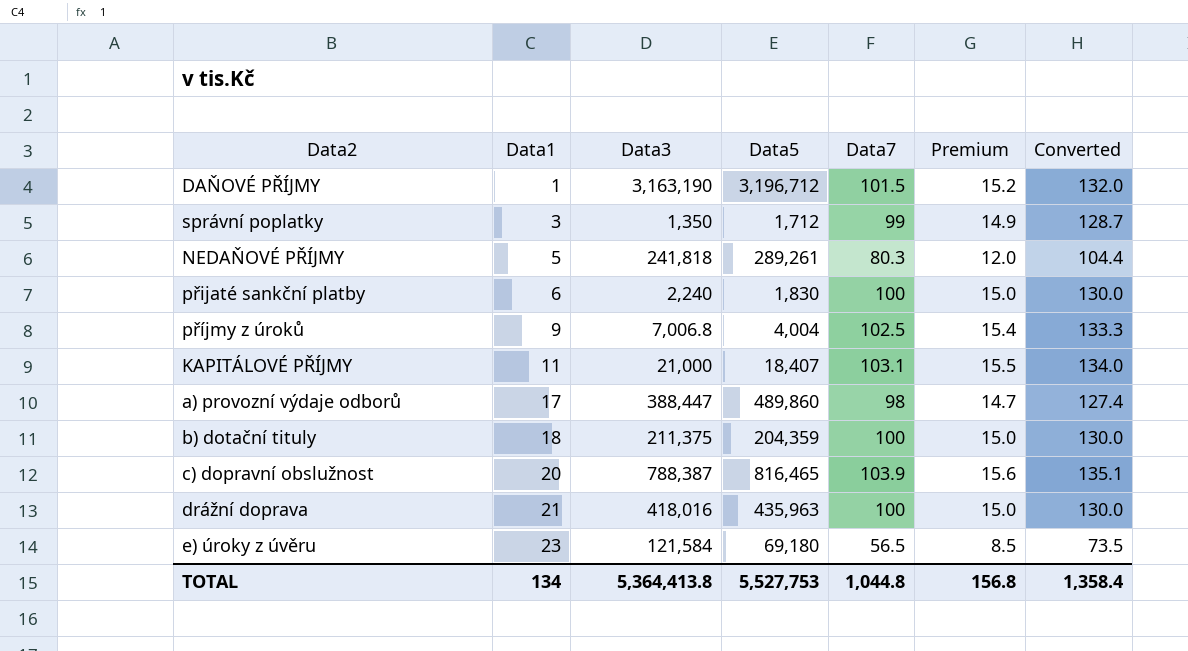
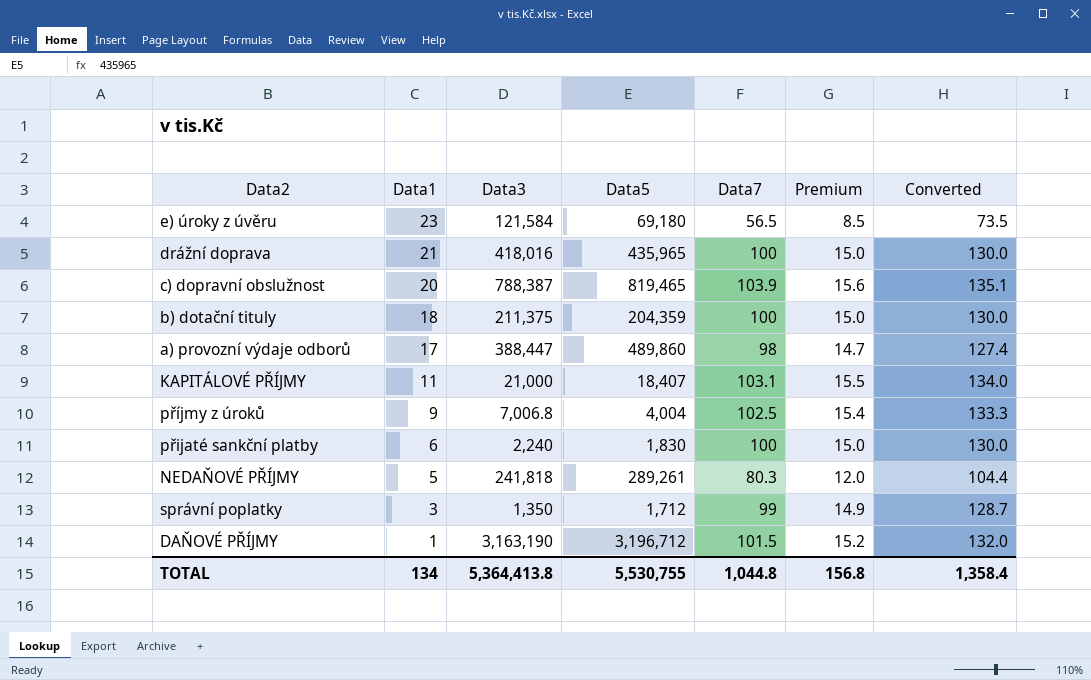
row order: Data1 ascending -> Data1 descending
drážní doprava | Data5: 435,963 -> 435,965
c) dopravní obslužnost | Data5: 816,465 -> 819,465
TOTAL | Data5: 5,527,753 -> 5,530,755

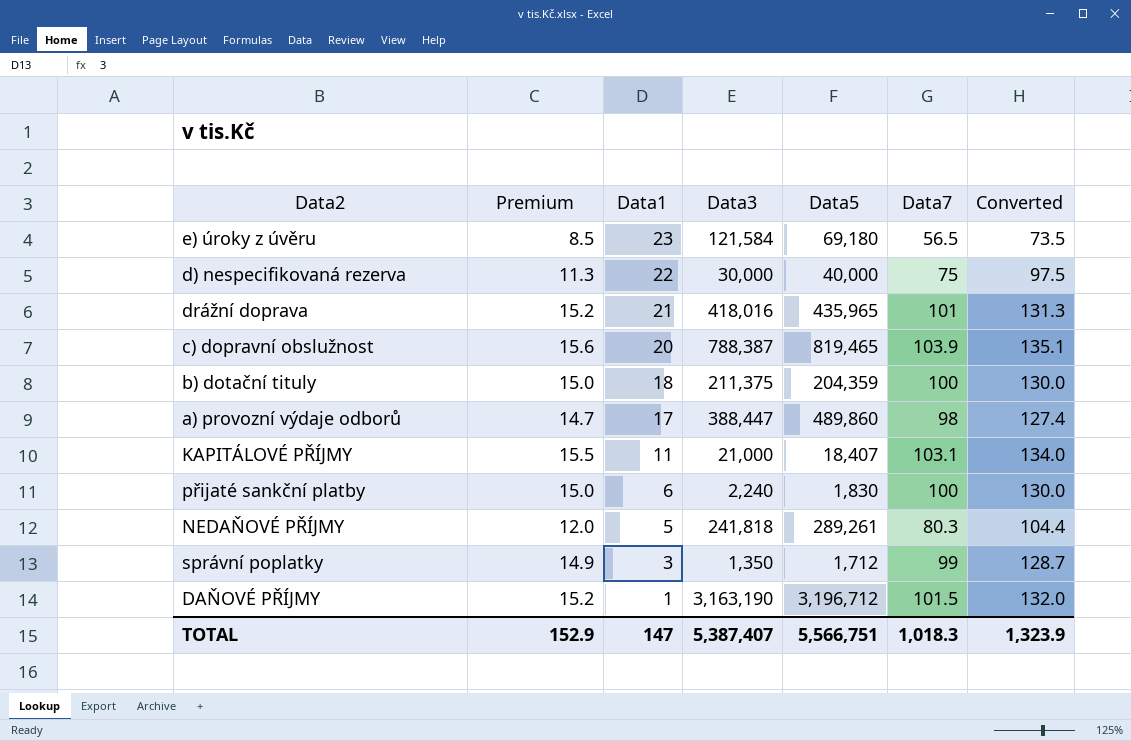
column Premium | position: 6 -> 2
row příjmy z úroků: 9 | 7,006.8 | 4,004 | 102.5 | 15.4 | 133.3 -> none
row d) nespecifikovaná rezerva: none -> 11.3 | 22 | 30,000 | 40,000 | 75 | 97.5
drážní doprava | Premium: 15.0 -> 15.2
drážní doprava | Data7: 100 -> 101
drážní doprava | Converted: 130.0 -> 131.3
TOTAL | Premium: 156.8 -> 152.9
TOTAL | Data1: 134 -> 147
TOTAL | Data3: 5,364,413.8 -> 5,387,407
TOTAL | Data5: 5,530,755 -> 5,566,751
TOTAL | Data7: 1,044.8 -> 1,018.3
TOTAL | Converted: 1,358.4 -> 1,323.9

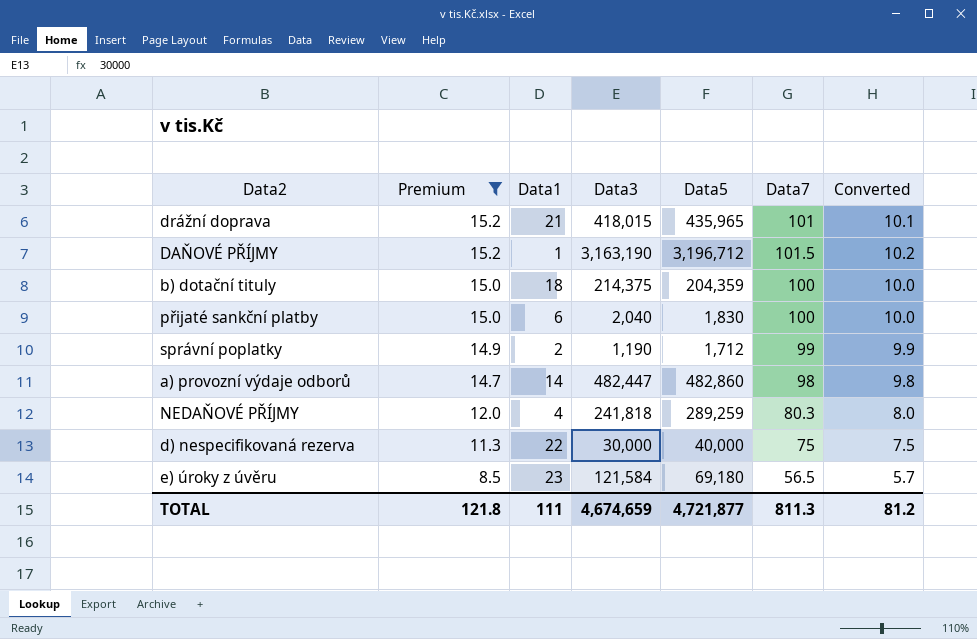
filter: none -> Premium <= 15.2
row order: Data1 descending -> Premium descending
column Converted | formula: [Data7] * 1.3 -> [Data7] * 0.1
drážní doprava | Data3: 418,016 -> 418,015
b) dotační tituly | Data3: 211,375 -> 214,375
přijaté sankční platby | Data3: 2,240 -> 2,040
správní poplatky | Data1: 3 -> 2
správní poplatky | Data3: 1,350 -> 1,190
a) provozní výdaje odborů | Data1: 17 -> 14
a) provozní výdaje odborů | Data3: 388,447 -> 482,447
a) provozní výdaje odborů | Data5: 489,860 -> 482,860
NEDAŇOVÉ PŘÍJMY | Data1: 5 -> 4
NEDAŇOVÉ PŘÍJMY | Data5: 289,261 -> 289,259
TOTAL | Premium: 152.9 -> 121.8
TOTAL | Data1: 147 -> 111
TOTAL | Data3: 5,387,407 -> 4,674,659
TOTAL | Data5: 5,566,751 -> 4,721,877
TOTAL | Data7: 1,018.3 -> 811.3
TOTAL | Converted: 1,323.9 -> 81.2

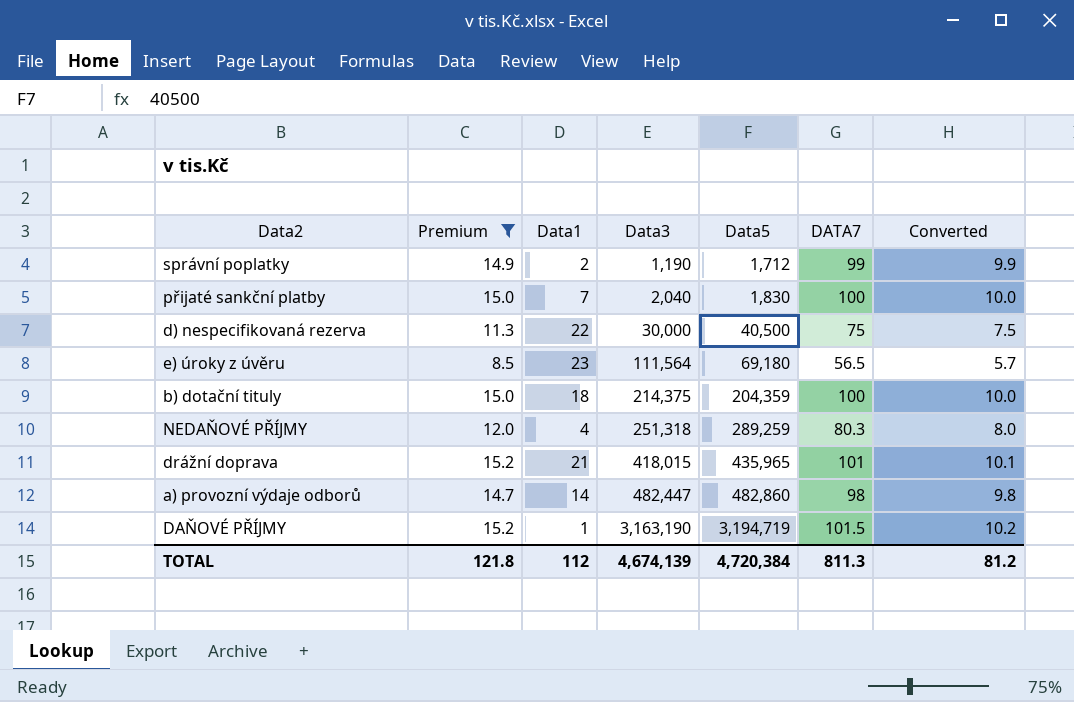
row order: Premium descending -> Data3 ascending
column name: Data7 -> DATA7
přijaté sankční platby | Data1: 6 -> 7
d) nespecifikovaná rezerva | Data5: 40,000 -> 40,500
e) úroky z úvěru | Data3: 121,584 -> 111,564
NEDAŇOVÉ PŘÍJMY | Data3: 241,818 -> 251,318
DAŇOVÉ PŘÍJMY | Data5: 3,196,712 -> 3,194,719
TOTAL | Data1: 111 -> 112
TOTAL | Data3: 4,674,659 -> 4,674,139
TOTAL | Data5: 4,721,877 -> 4,720,384

